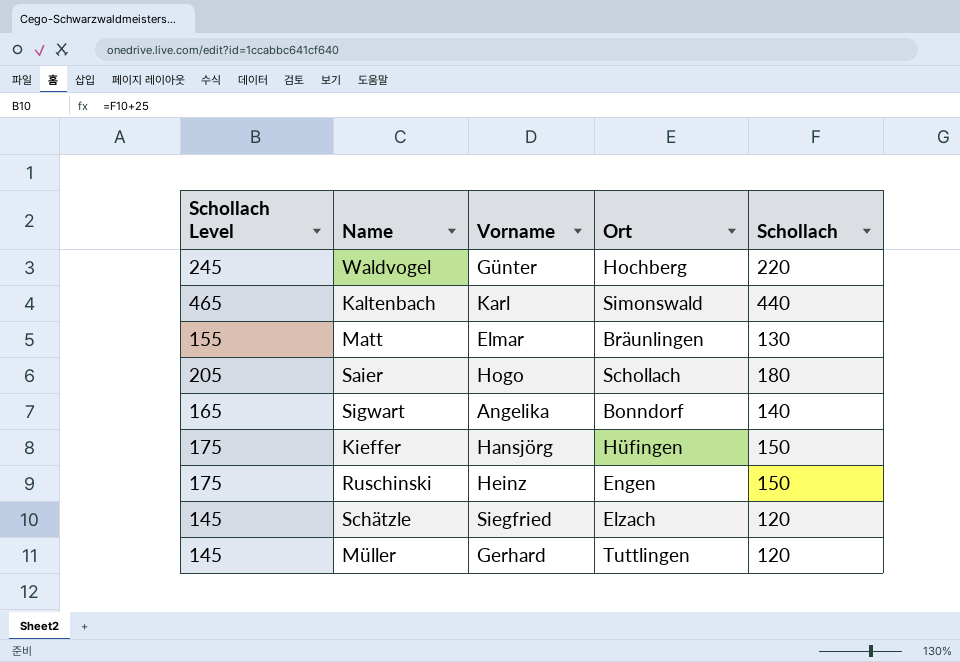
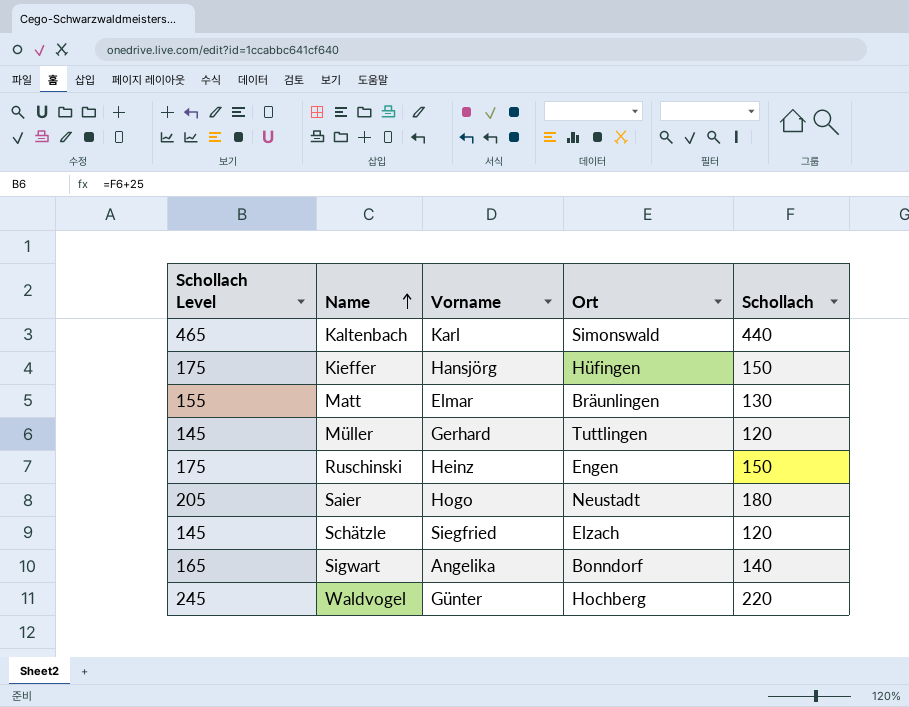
row order: none -> Name ascending
Saier | Ort: Schollach -> Neustadt

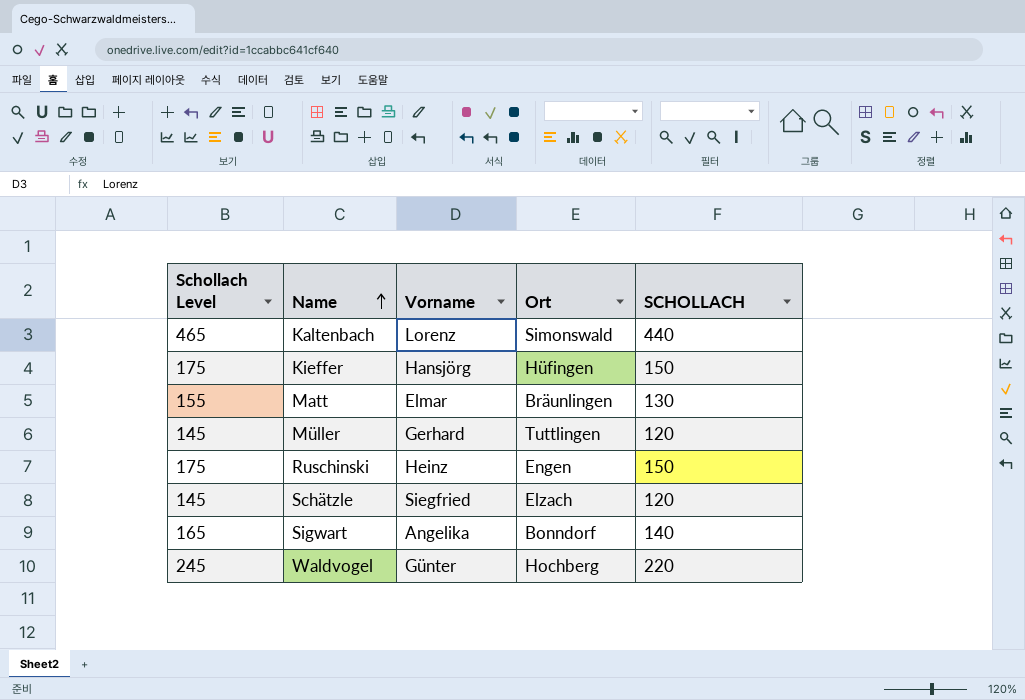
column name: Schollach -> SCHOLLACH
row Saier: 205 | Hogo | Neustadt | 180 -> none
Kaltenbach | Vorname: Karl -> Lorenz

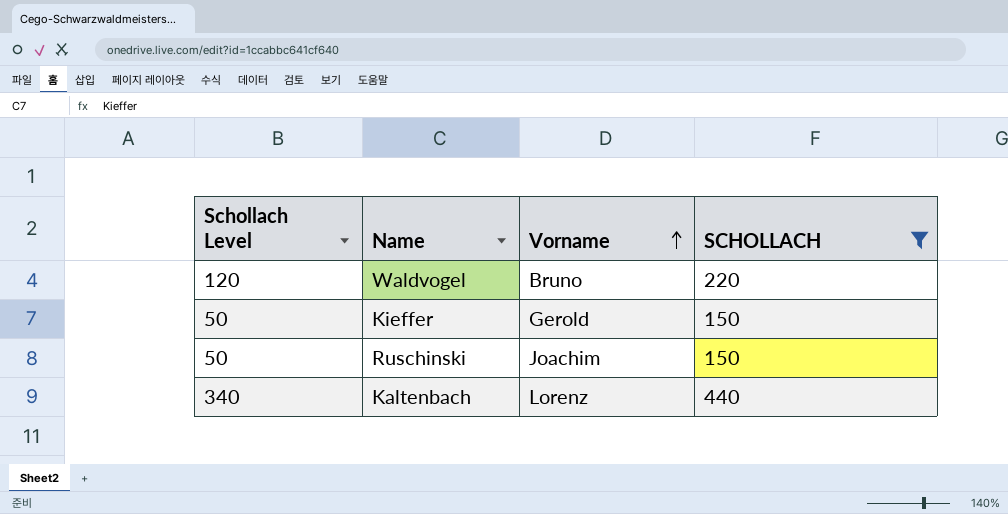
filter: none -> SCHOLLACH >= 150
row order: Name ascending -> Vorname ascending
column Ort | position: 4 -> none
column Schollach Level | formula: [SCHOLLACH] + 25 -> [SCHOLLACH] - 100
Waldvogel | Vorname: Günter -> Bruno
Kieffer | Vorname: Hansjörg -> Gerold
Ruschinski | Vorname: Heinz -> Joachim

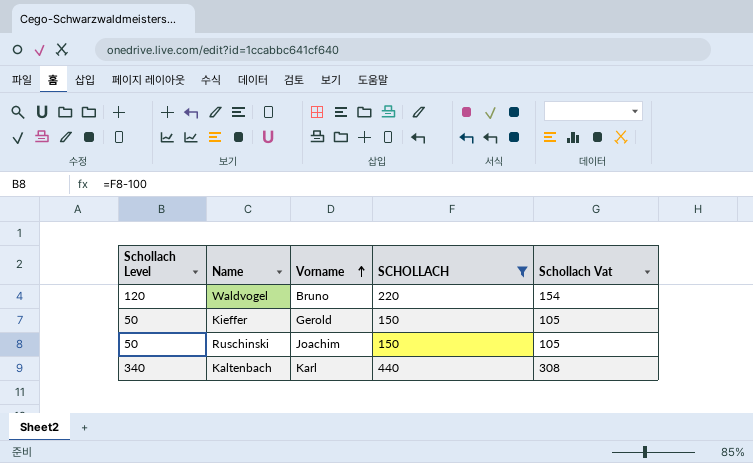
column Schollach Vat | formula: none -> [SCHOLLACH] * 0.7
Kaltenbach | Vorname: Lorenz -> Karl

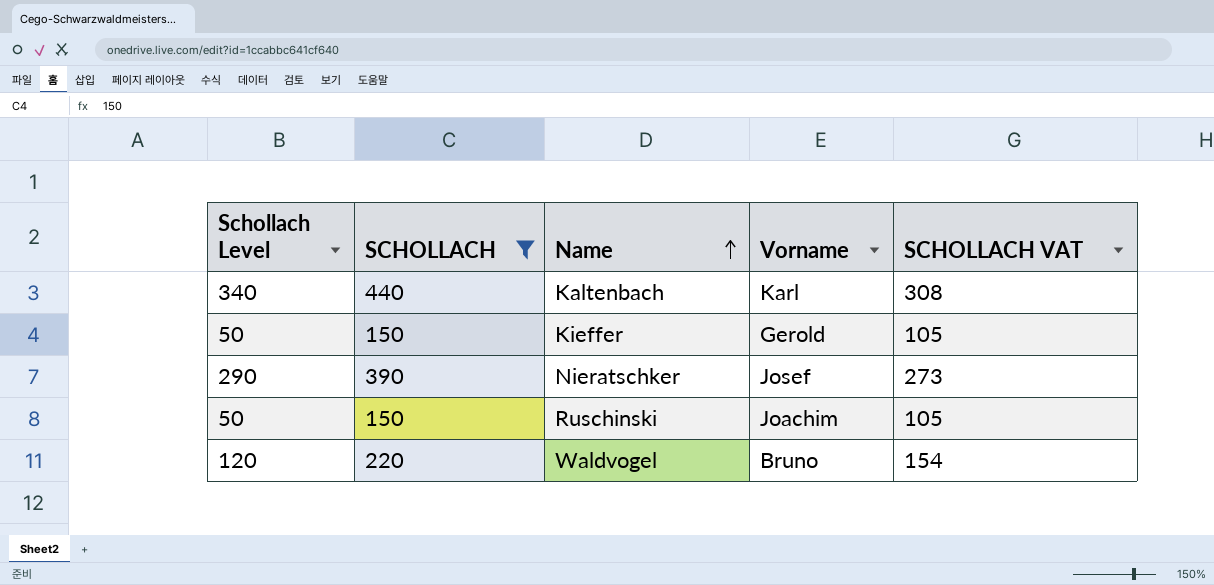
row order: Vorname ascending -> Name ascending
column SCHOLLACH | position: 4 -> 2
column name: Schollach Vat -> SCHOLLACH VAT
row Nieratschker: none -> 290 | 390 | Josef | 273

